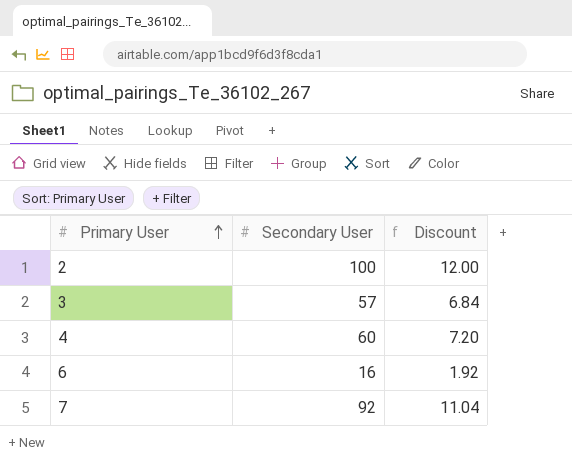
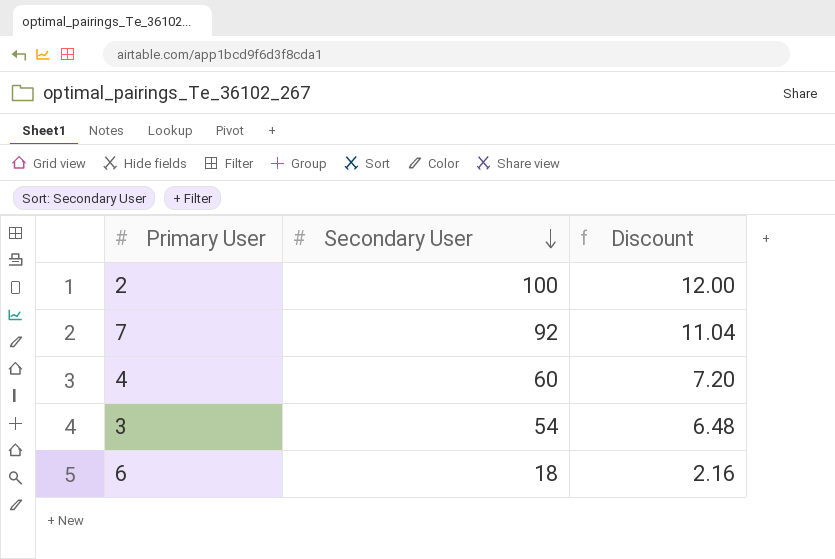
row order: Primary User ascending -> Secondary User descending
3 | Secondary User: 57 -> 54
3 | Discount: 6.84 -> 6.48
6 | Secondary User: 16 -> 18
6 | Discount: 1.92 -> 2.16

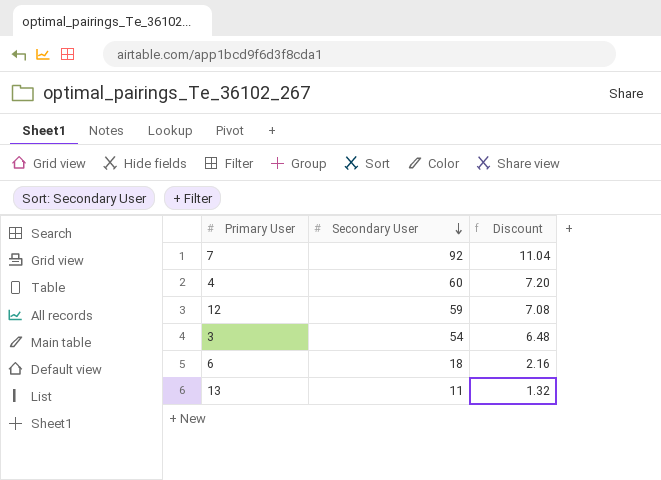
row 2: 100 | 12.00 -> none
row 12: none -> 59 | 7.08
row 13: none -> 11 | 1.32

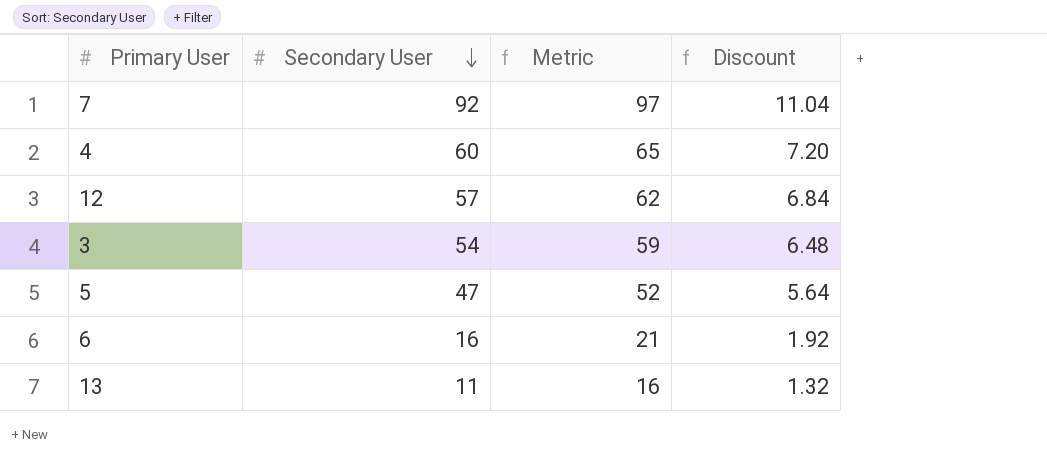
column Metric | formula: none -> [Secondary User] + 5
12 | Secondary User: 59 -> 57
12 | Discount: 7.08 -> 6.84
row 5: none -> 47 | 52 | 5.64
6 | Secondary User: 18 -> 16
6 | Discount: 2.16 -> 1.92

